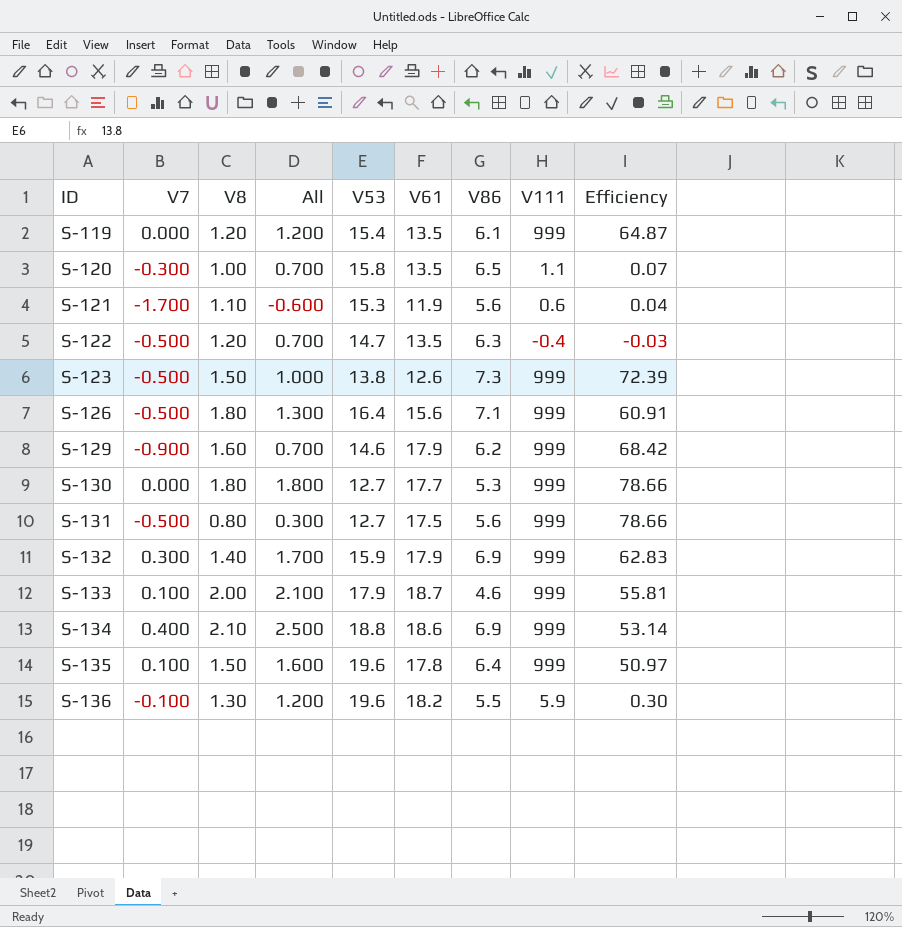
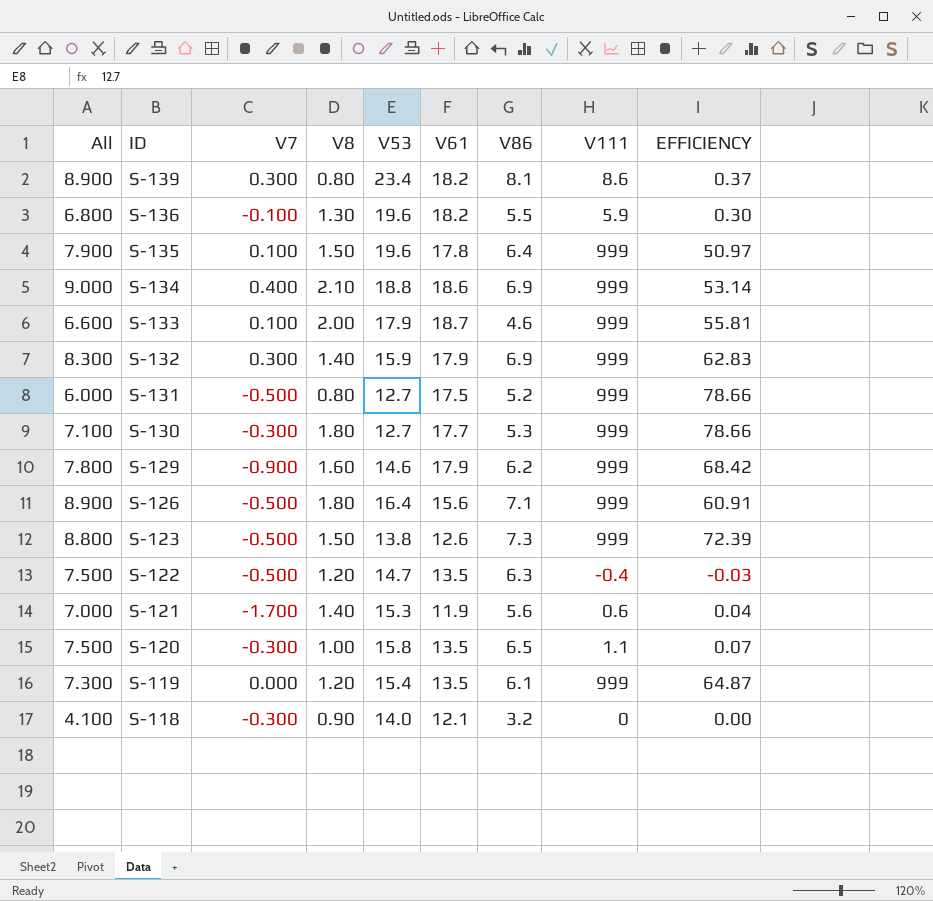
row order: ID ascending -> ID descending
column All | formula: [V7] + [V8] -> [V8] + [V86]
column All | position: 4 -> 1
column name: Efficiency -> EFFICIENCY
row S-139: none -> 8.900 | 0.300 | 0.80 | 23.4 | 18.2 | 8.1 | 8.6 | 0.37
S-131 | V86: 5.6 -> 5.2
S-130 | V7: 0.000 -> -0.300
S-121 | V8: 1.10 -> 1.40
row S-118: none -> 4.100 | -0.300 | 0.90 | 14.0 | 12.1 | 3.2 | 0 | 0.00

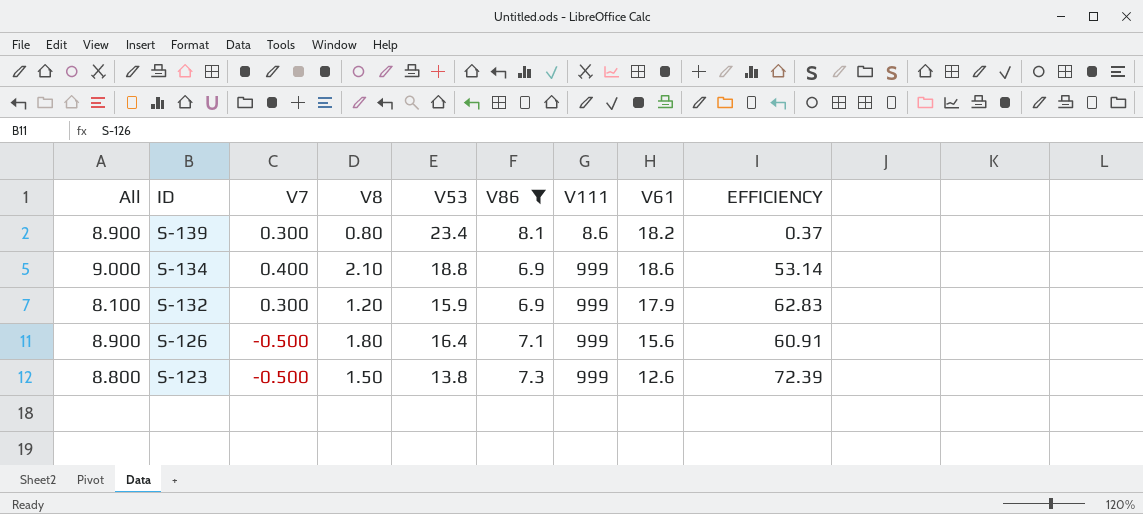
filter: none -> V86 >= 6.9
column V61 | position: 6 -> 8
S-132 | All: 8.300 -> 8.100
S-132 | V8: 1.40 -> 1.20

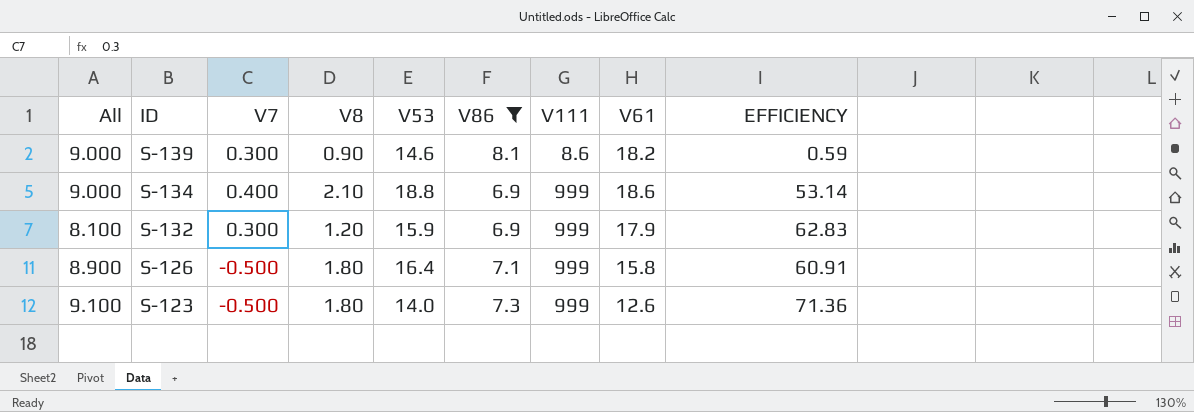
S-139 | All: 8.900 -> 9.000
S-139 | V8: 0.80 -> 0.90
S-139 | V53: 23.4 -> 14.6
S-139 | EFFICIENCY: 0.37 -> 0.59
S-126 | V61: 15.6 -> 15.8
S-123 | All: 8.800 -> 9.100
S-123 | V8: 1.50 -> 1.80
S-123 | V53: 13.8 -> 14.0
S-123 | EFFICIENCY: 72.39 -> 71.36

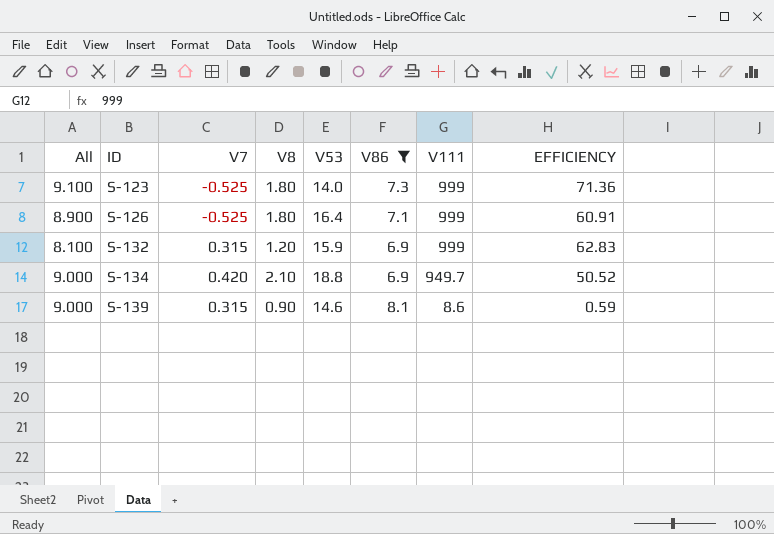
row order: ID descending -> ID ascending
column V61 | position: 8 -> none
S-123 | V7: -0.500 -> -0.525
S-126 | V7: -0.500 -> -0.525
S-132 | V7: 0.300 -> 0.315
S-134 | V7: 0.400 -> 0.420
S-134 | V111: 999 -> 949.7
S-134 | EFFICIENCY: 53.14 -> 50.52
S-139 | V7: 0.300 -> 0.315

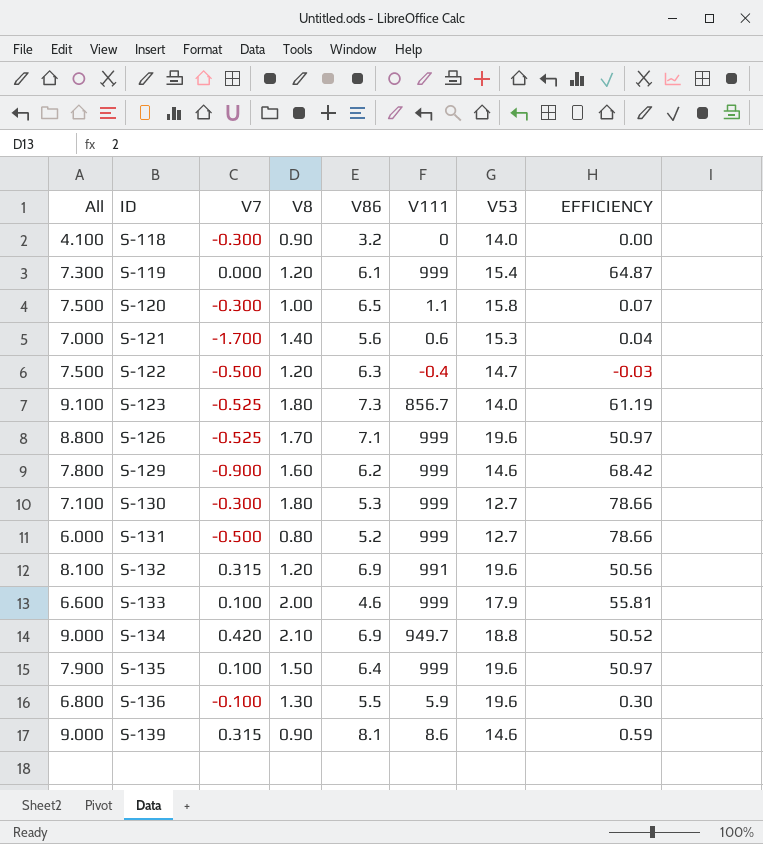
filter: V86 >= 6.9 -> none
column V53 | position: 5 -> 7
S-123 | V111: 999 -> 856.7
S-123 | EFFICIENCY: 71.36 -> 61.19
S-126 | All: 8.900 -> 8.800
S-126 | V8: 1.80 -> 1.70
S-126 | V53: 16.4 -> 19.6
S-126 | EFFICIENCY: 60.91 -> 50.97
S-132 | V111: 999 -> 991
S-132 | V53: 15.9 -> 19.6
S-132 | EFFICIENCY: 62.83 -> 50.56

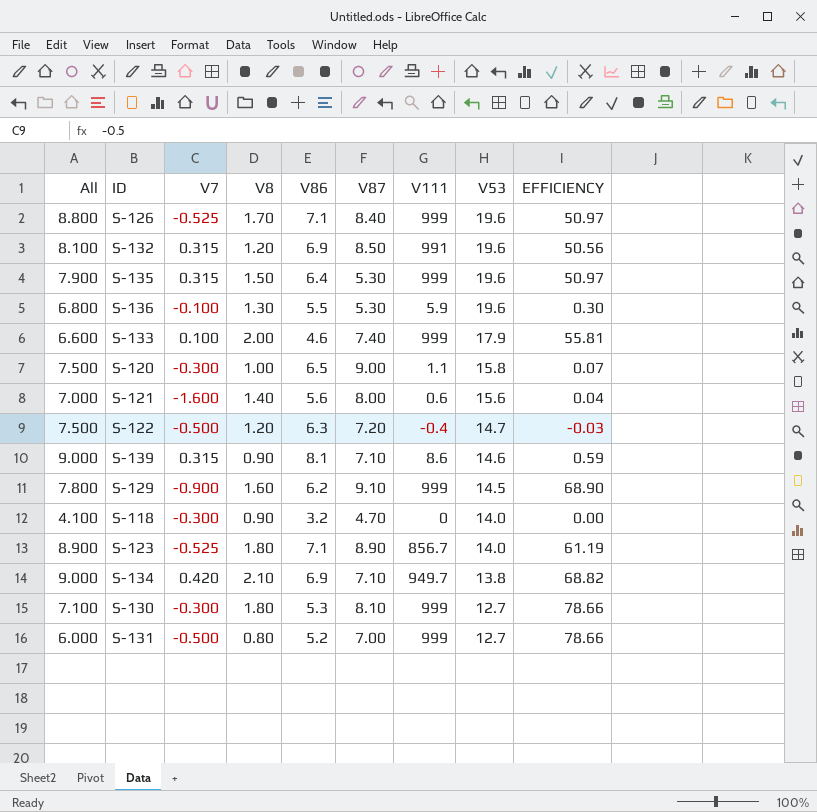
row order: ID ascending -> V53 descending
column V87 | position: none -> 6
row S-119: 7.300 | 0.000 | 1.20 | 6.1 | 999 | 15.4 | 64.87 -> none
S-135 | V7: 0.100 -> 0.315
S-121 | V7: -1.700 -> -1.600
S-121 | V53: 15.3 -> 15.6
S-129 | V53: 14.6 -> 14.5
S-129 | EFFICIENCY: 68.42 -> 68.90
S-123 | All: 9.100 -> 8.900
S-123 | V86: 7.3 -> 7.1
S-134 | V53: 18.8 -> 13.8
S-134 | EFFICIENCY: 50.52 -> 68.82

